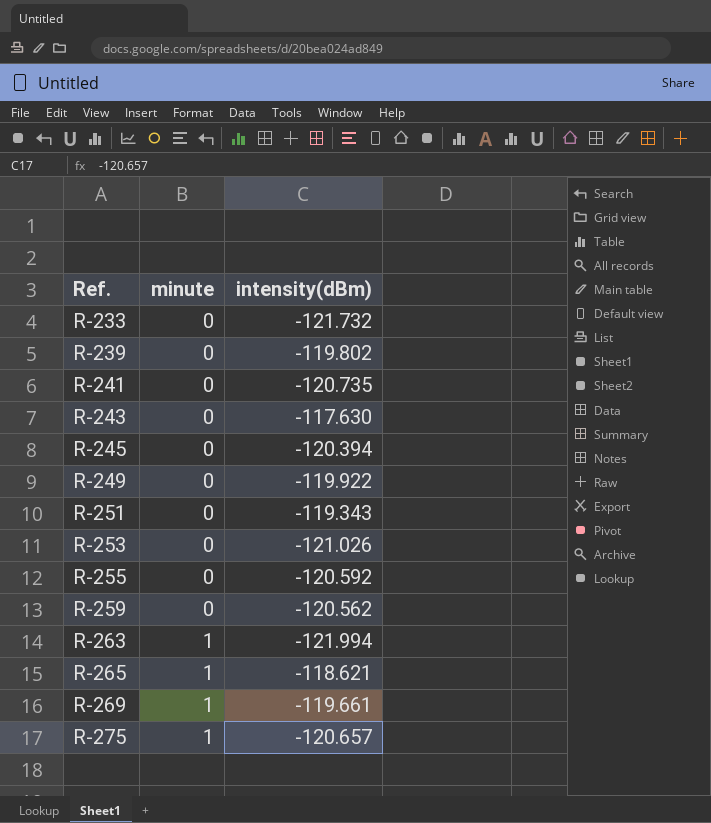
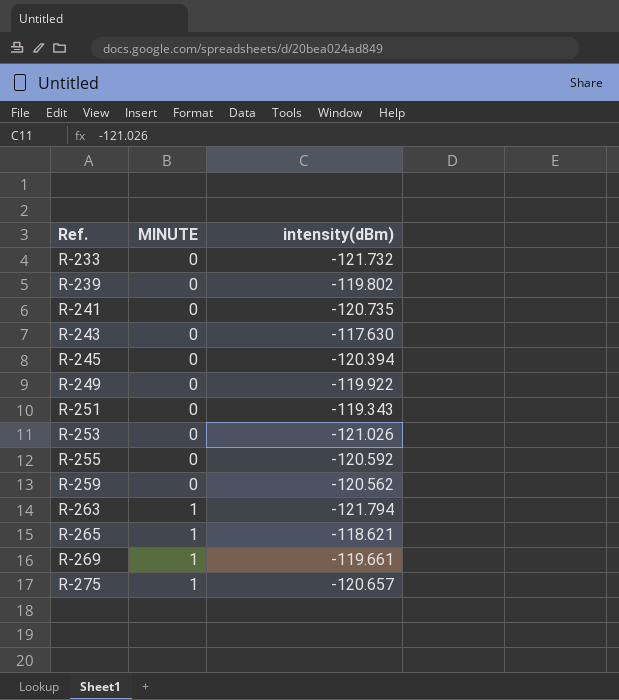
column name: minute -> MINUTE
R-263 | intensity(dBm): -121.994 -> -121.794

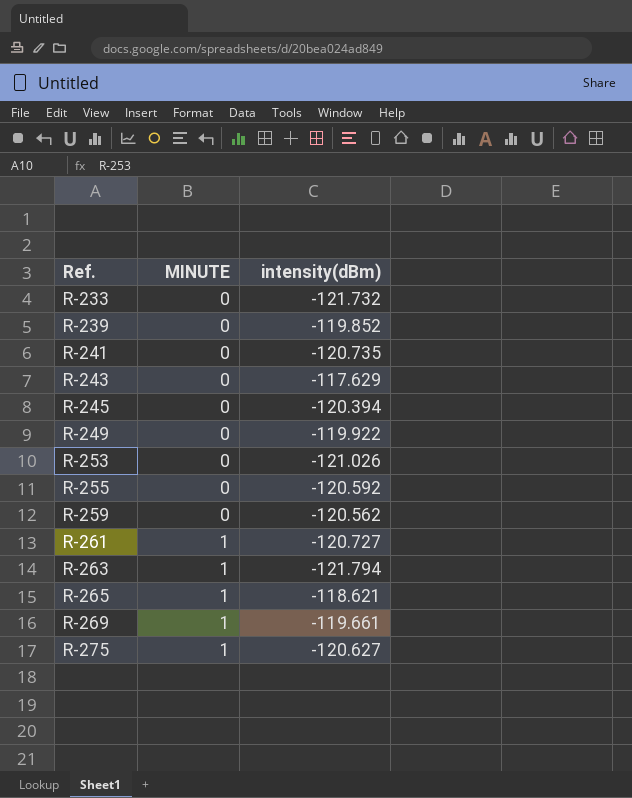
row R-251: 0 | -119.343 -> none
R-239 | intensity(dBm): -119.802 -> -119.852
R-243 | intensity(dBm): -117.630 -> -117.629
row R-261: none -> 1 | -120.727
R-275 | intensity(dBm): -120.657 -> -120.627

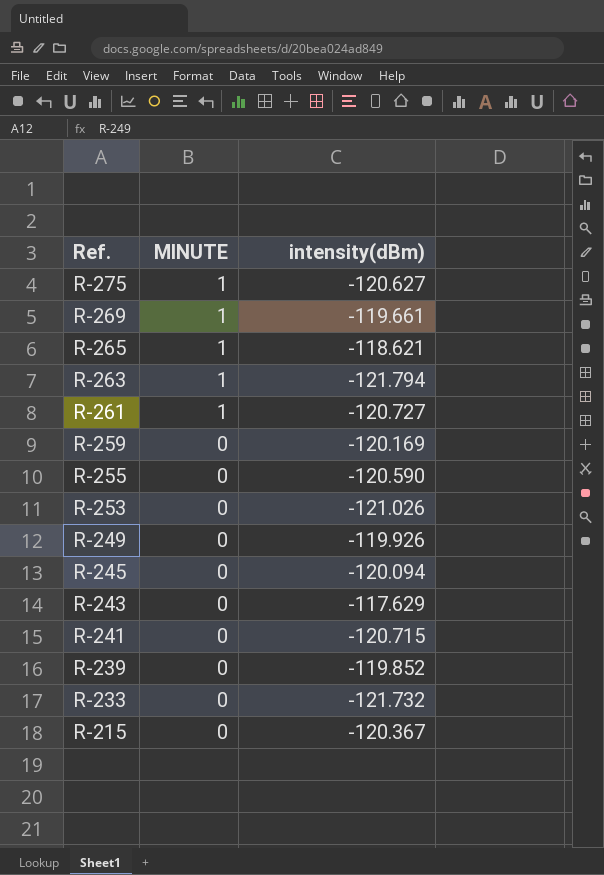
row order: Ref. ascending -> Ref. descending
R-259 | intensity(dBm): -120.562 -> -120.169
R-255 | intensity(dBm): -120.592 -> -120.590
R-249 | intensity(dBm): -119.922 -> -119.926
R-245 | intensity(dBm): -120.394 -> -120.094
R-241 | intensity(dBm): -120.735 -> -120.715
row R-215: none -> 0 | -120.367

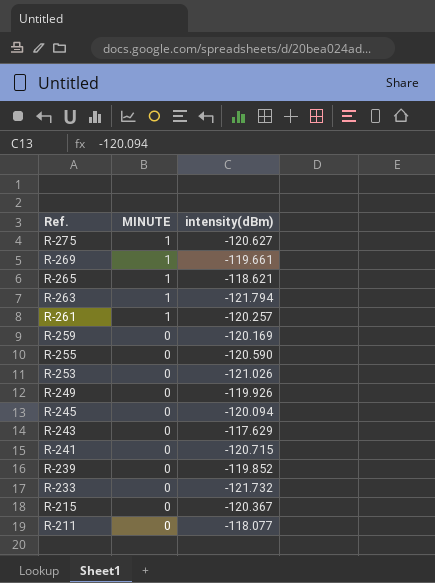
R-261 | intensity(dBm): -120.727 -> -120.257
row R-211: none -> 0 | -118.077

